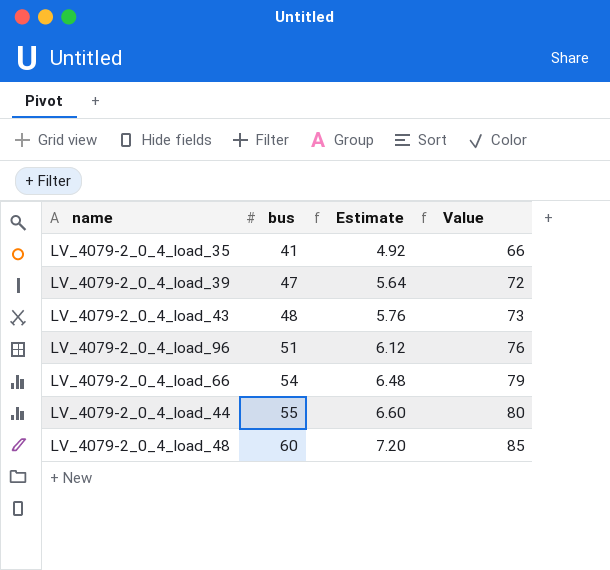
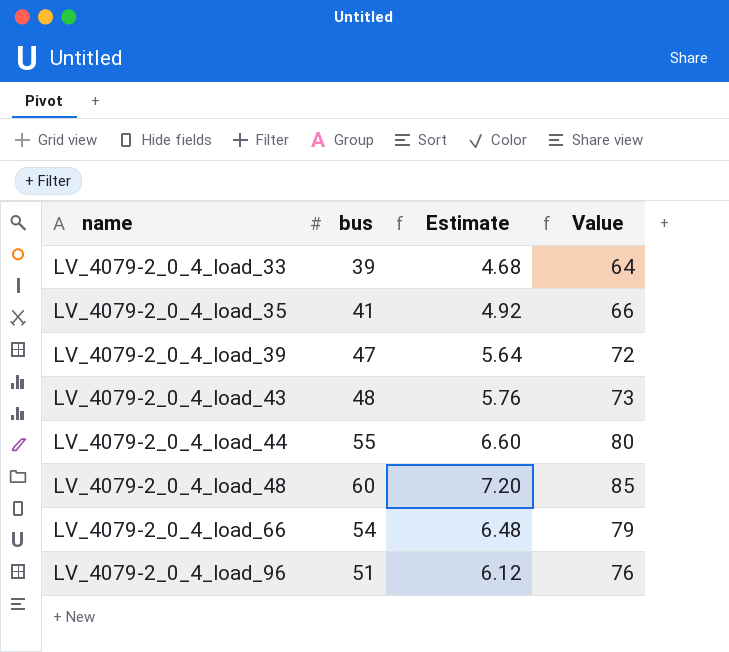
row order: bus ascending -> name ascending
row LV_4079-2_0_4_load_33: none -> 39 | 4.68 | 64

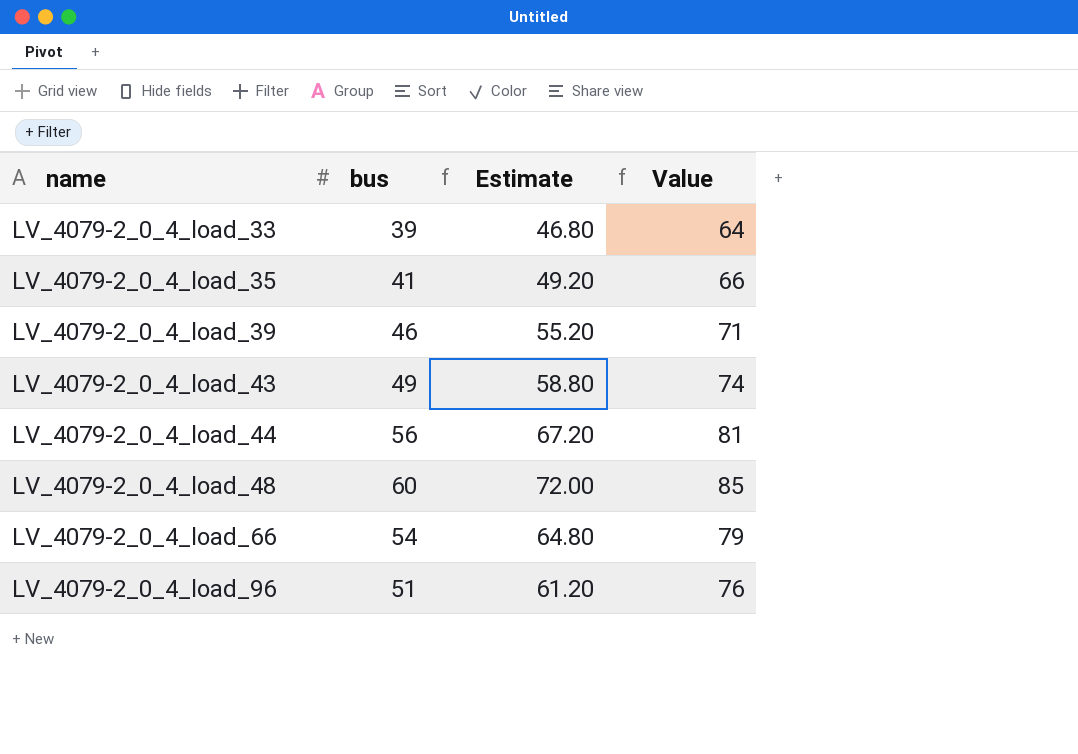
column Estimate | formula: [bus] * 0.12 -> [bus] * 1.2
LV_4079-2_0_4_load_39 | bus: 47 -> 46
LV_4079-2_0_4_load_39 | Value: 72 -> 71
LV_4079-2_0_4_load_43 | bus: 48 -> 49
LV_4079-2_0_4_load_43 | Value: 73 -> 74
LV_4079-2_0_4_load_44 | bus: 55 -> 56
LV_4079-2_0_4_load_44 | Value: 80 -> 81

